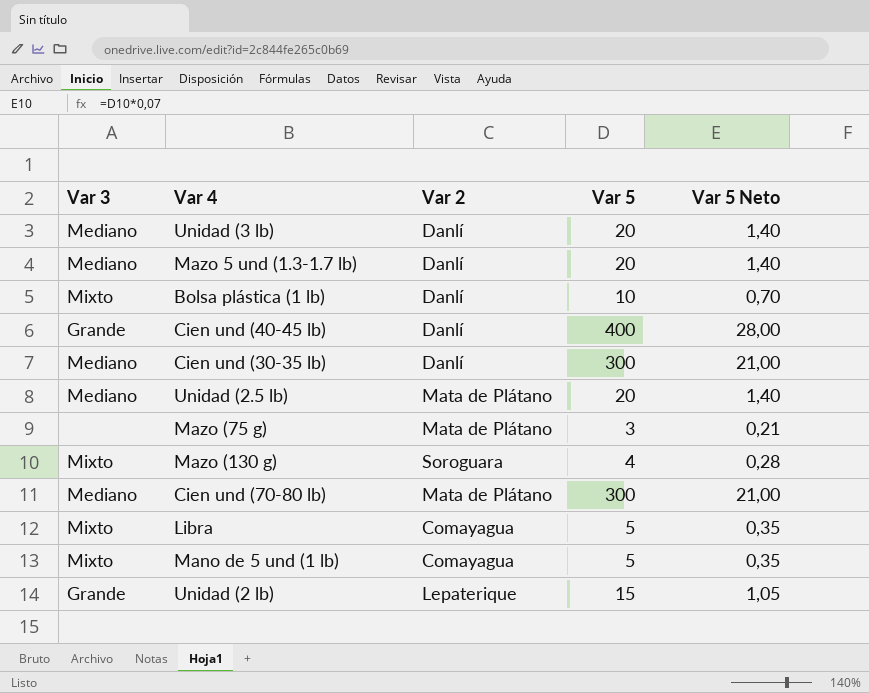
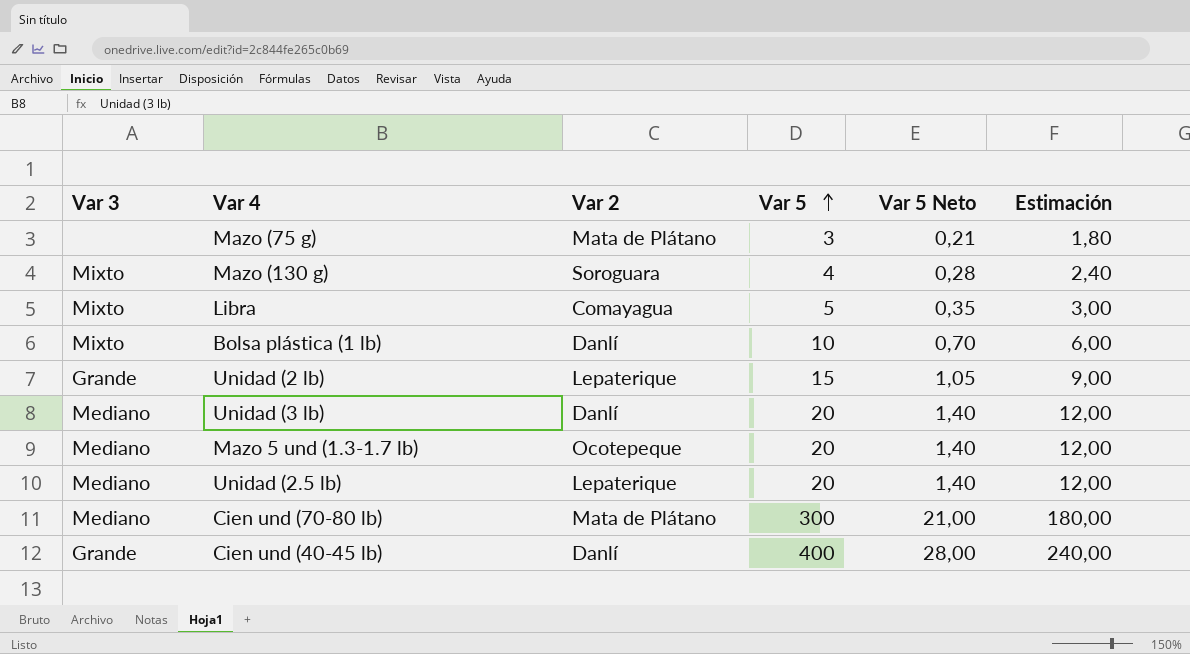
row order: none -> Var 5 ascending
column Estimación | formula: none -> [Var 5] * 0,6
row Cien und (30-35 lb): Mediano | Danlí | 300 | 21,00 -> none
row Mano de 5 und (1 lb): Mixto | Comayagua | 5 | 0,35 -> none
Mazo 5 und (1.3-1.7 lb) | Var 2: Danlí -> Ocotepeque
Unidad (2.5 lb) | Var 2: Mata de Plátano -> Lepaterique

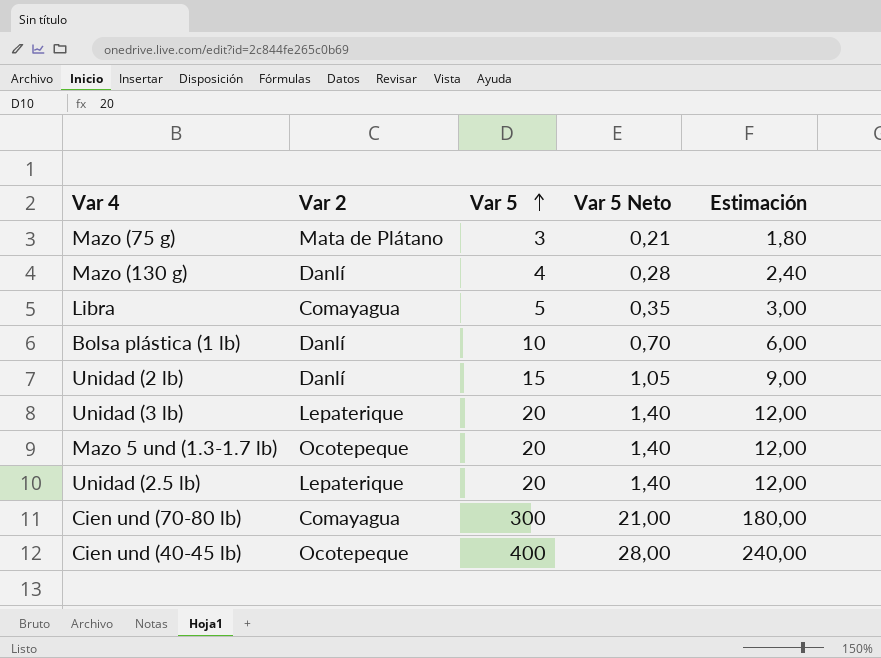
column Var 3 | position: 1 -> none
Mazo (130 g) | Var 2: Soroguara -> Danlí
Unidad (2 lb) | Var 2: Lepaterique -> Danlí
Unidad (3 lb) | Var 2: Danlí -> Lepaterique
Cien und (70-80 lb) | Var 2: Mata de Plátano -> Comayagua
Cien und (40-45 lb) | Var 2: Danlí -> Ocotepeque

